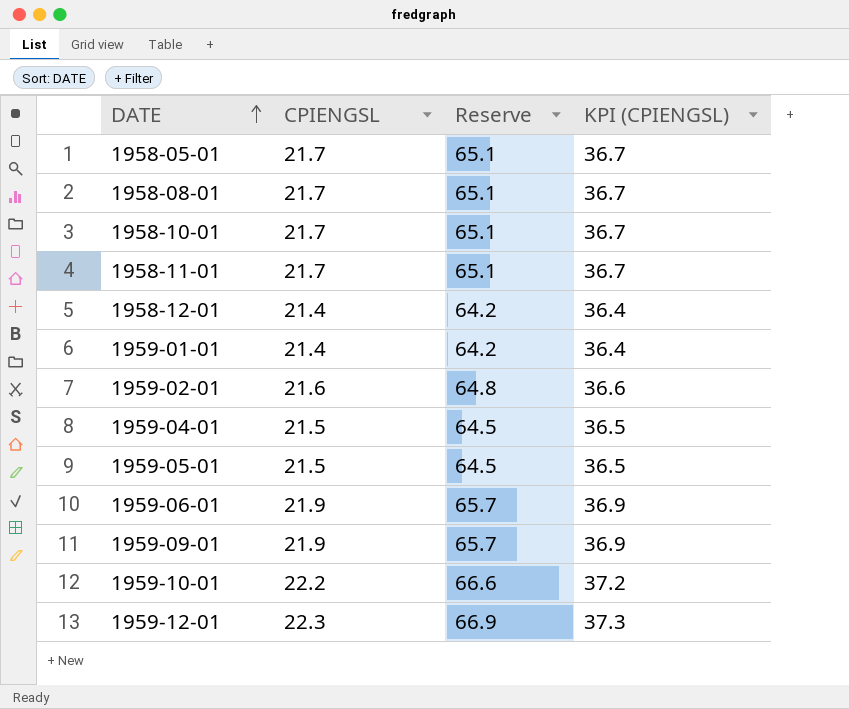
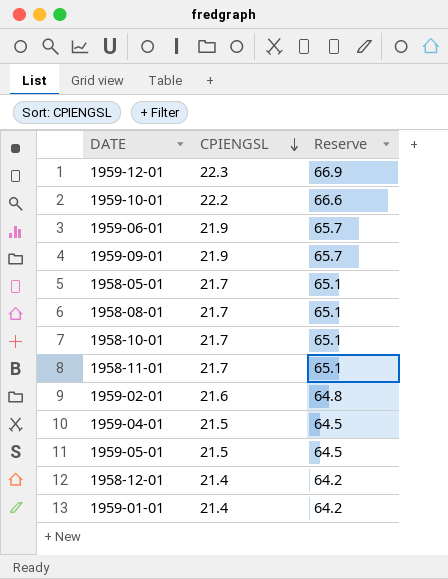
row order: DATE ascending -> CPIENGSL descending
column KPI (CPIENGSL) | formula: [CPIENGSL] + 15 -> none

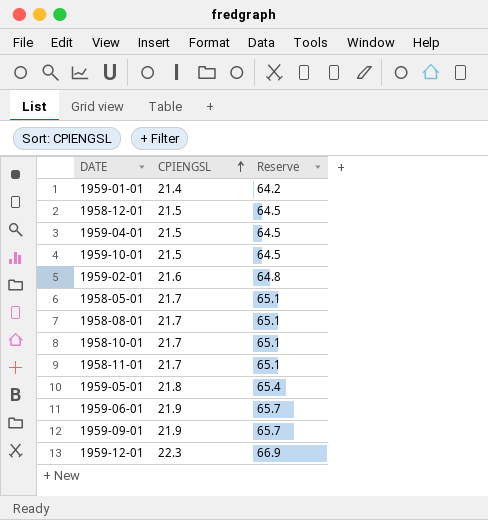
row order: CPIENGSL descending -> CPIENGSL ascending
1958-12-01 | CPIENGSL: 21.4 -> 21.5
1958-12-01 | Reserve: 64.2 -> 64.5
1959-10-01 | CPIENGSL: 22.2 -> 21.5
1959-10-01 | Reserve: 66.6 -> 64.5
1959-05-01 | CPIENGSL: 21.5 -> 21.8
1959-05-01 | Reserve: 64.5 -> 65.4

